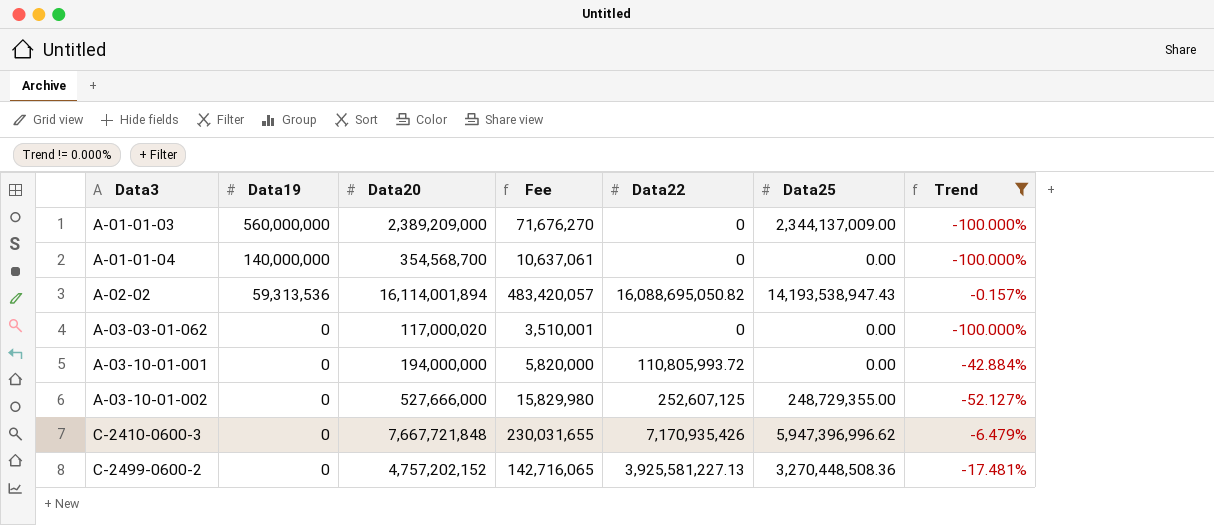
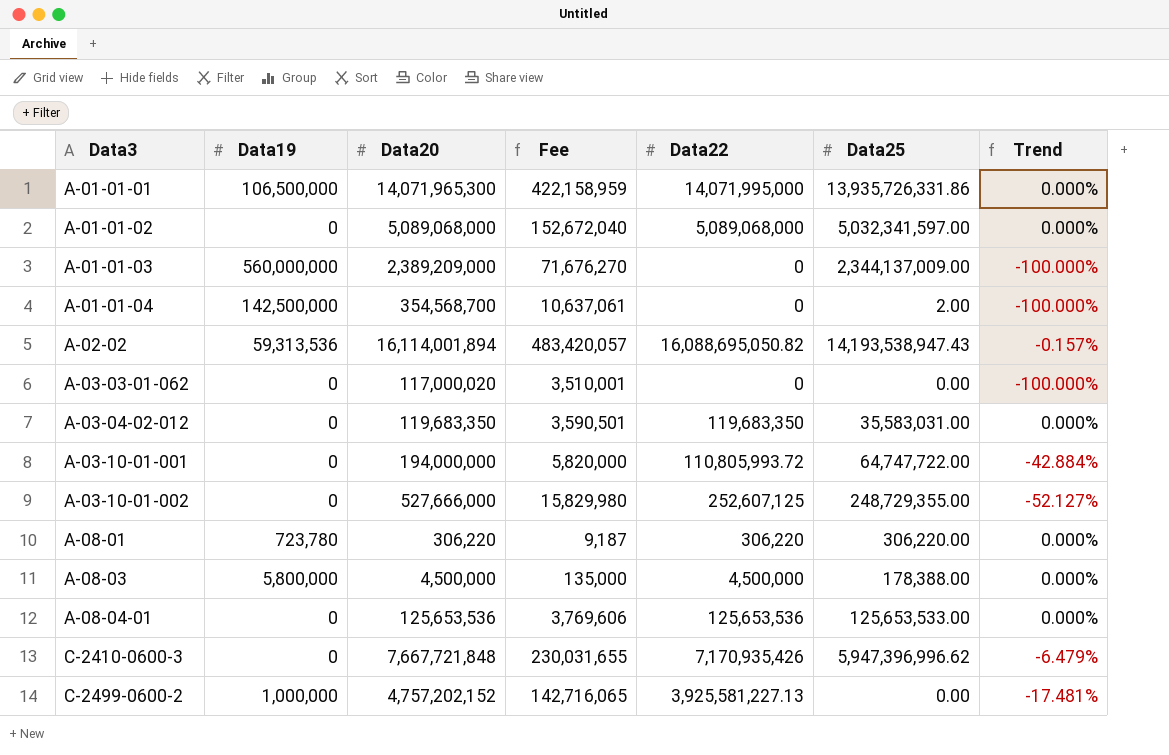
filter: Trend != 0.000% -> none
A-01-01-04 | Data19: 140,000,000 -> 142,500,000
A-01-01-04 | Data25: 0.00 -> 2.00
A-03-10-01-001 | Data25: 0.00 -> 64,747,722.00
C-2499-0600-2 | Data19: 0 -> 1,000,000
C-2499-0600-2 | Data25: 3,270,448,508.36 -> 0.00

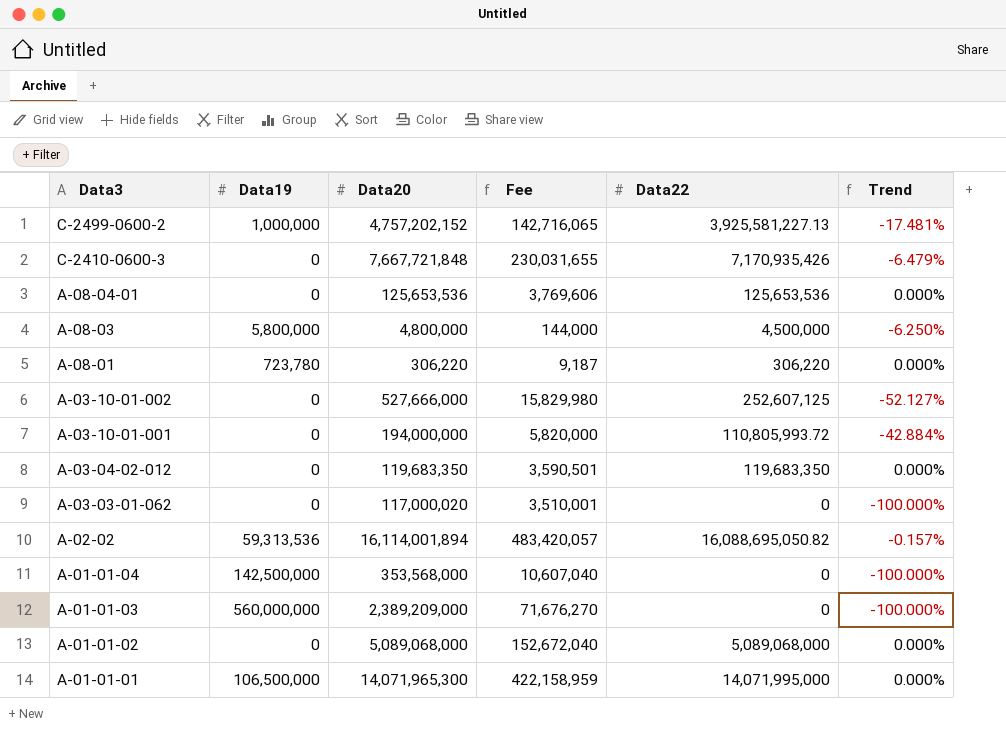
row order: Data3 ascending -> Data3 descending
column Data25 | position: 6 -> none
A-08-03 | Data20: 4,500,000 -> 4,800,000
A-08-03 | Fee: 135,000 -> 144,000
A-08-03 | Trend: 0.000% -> -6.250%
A-01-01-04 | Data20: 354,568,700 -> 353,568,000
A-01-01-04 | Fee: 10,637,061 -> 10,607,040

